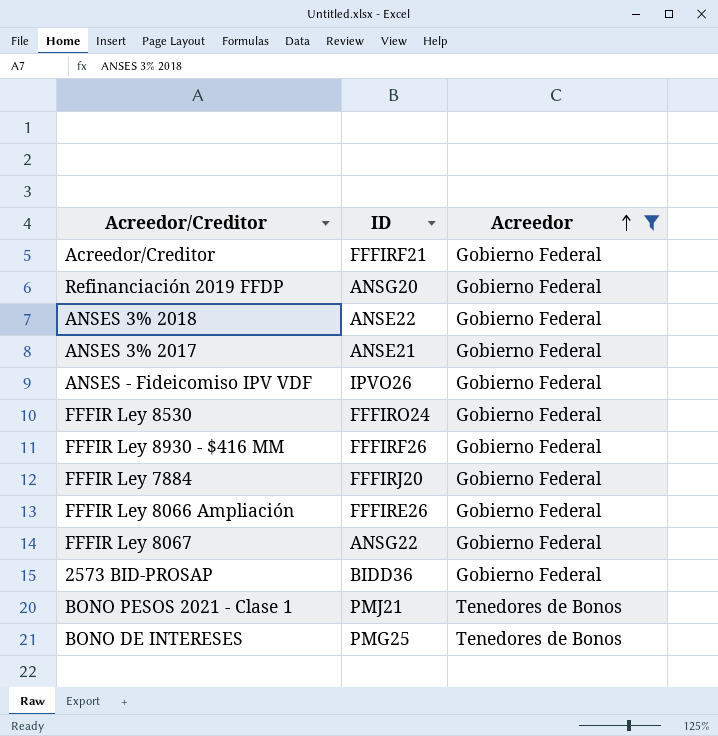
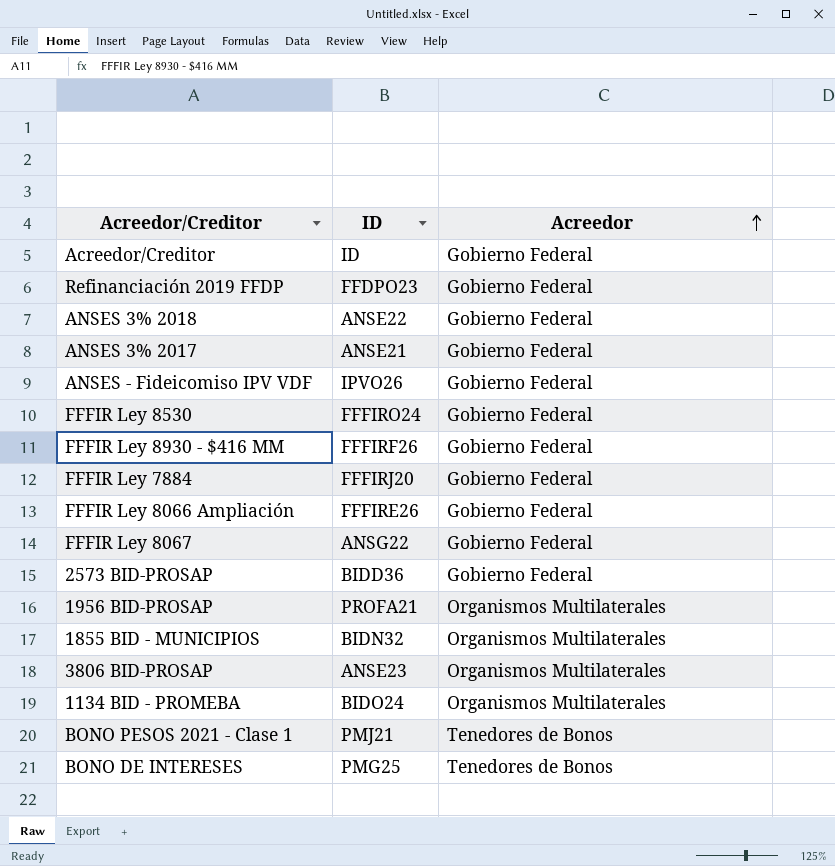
filter: Acreedor != Organismos Multilaterales -> none
Acreedor/Creditor | ID: FFFIRF21 -> ID
Refinanciación 2019 FFDP | ID: ANSG20 -> FFDPO23

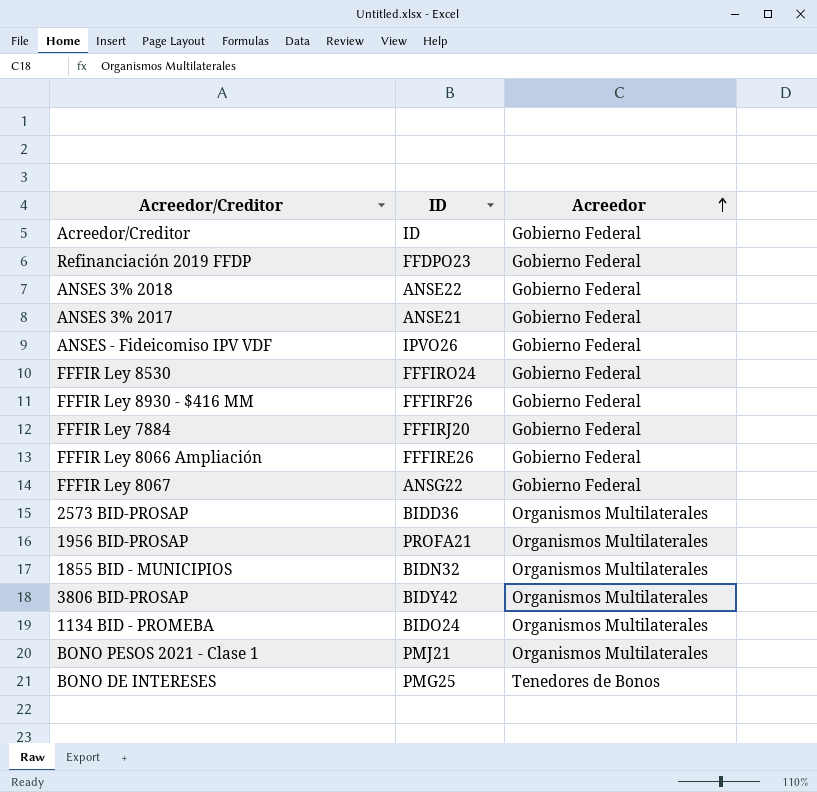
2573 BID-PROSAP | Acreedor: Gobierno Federal -> Organismos Multilaterales
3806 BID-PROSAP | ID: ANSE23 -> BIDY42
BONO PESOS 2021 - Clase 1 | Acreedor: Tenedores de Bonos -> Organismos Multilaterales

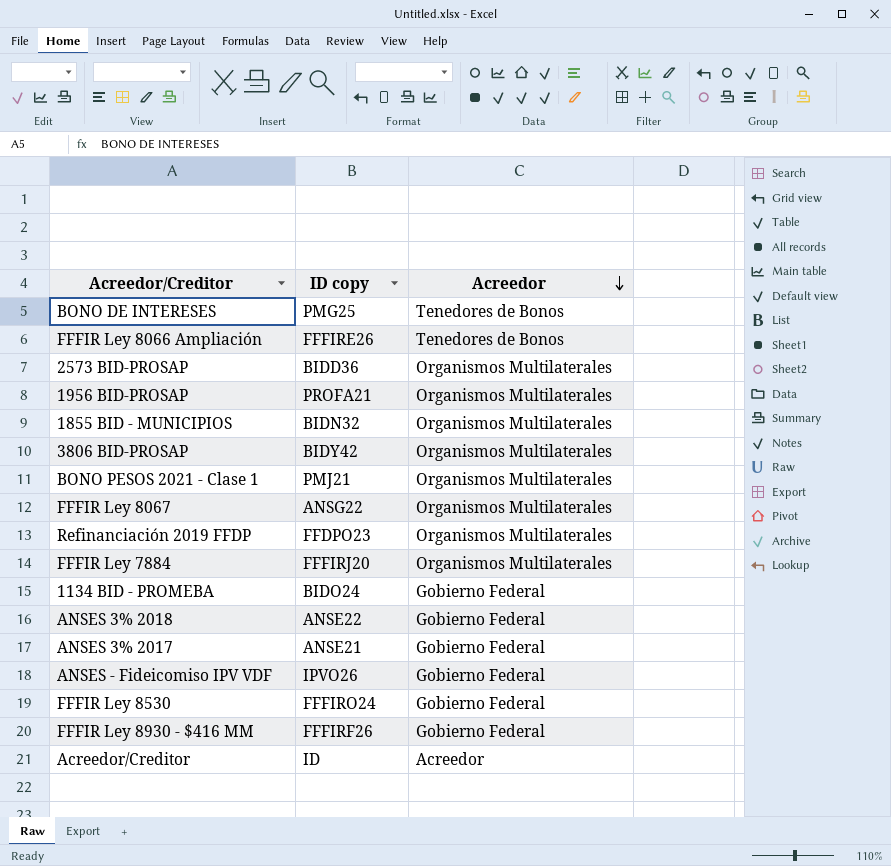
row order: Acreedor ascending -> Acreedor descending
column name: ID -> ID copy
FFFIR Ley 8066 Ampliación | Acreedor: Gobierno Federal -> Tenedores de Bonos
FFFIR Ley 8067 | Acreedor: Gobierno Federal -> Organismos Multilaterales
Refinanciación 2019 FFDP | Acreedor: Gobierno Federal -> Organismos Multilaterales
FFFIR Ley 7884 | Acreedor: Gobierno Federal -> Organismos Multilaterales
1134 BID - PROMEBA | Acreedor: Organismos Multilaterales -> Gobierno Federal
Acreedor/Creditor | Acreedor: Gobierno Federal -> Acreedor

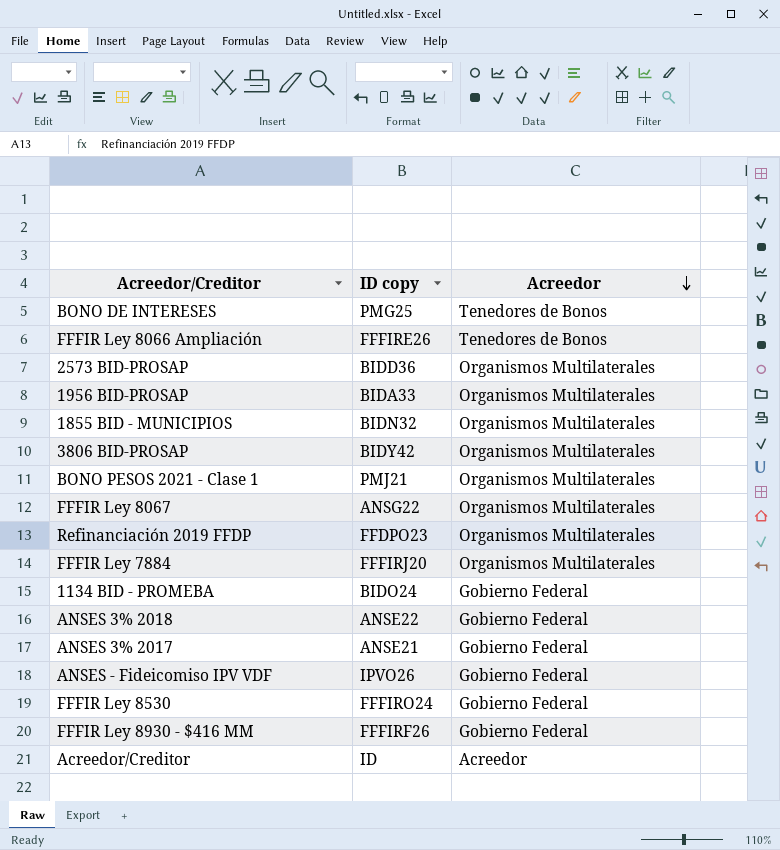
1956 BID-PROSAP | ID copy: PROFA21 -> BIDA33

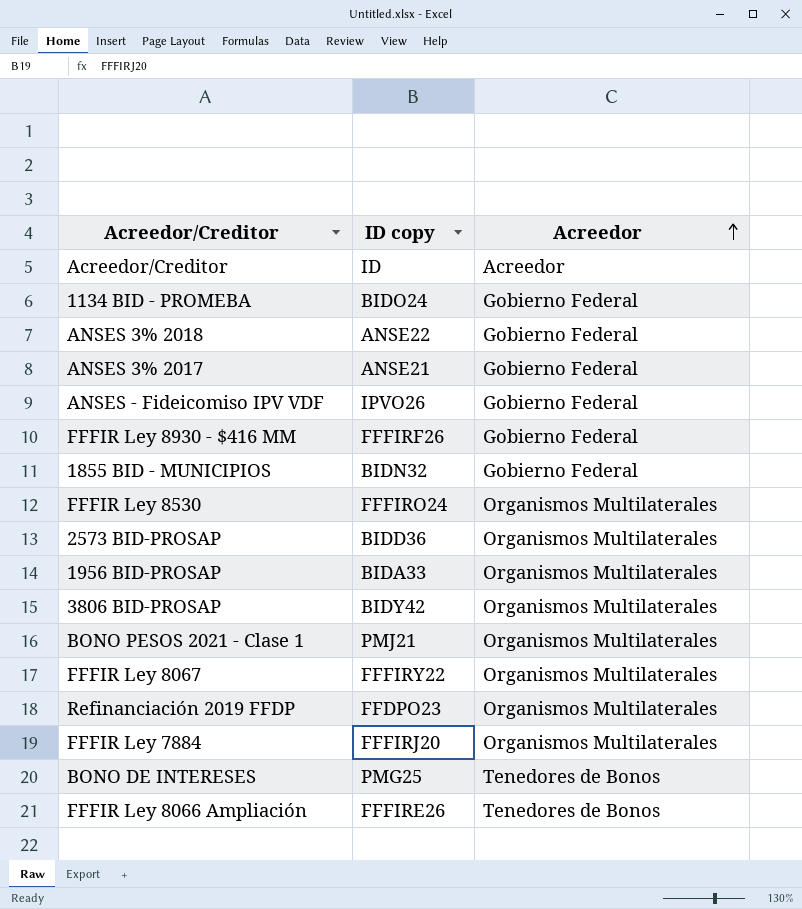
row order: Acreedor descending -> Acreedor ascending
1855 BID - MUNICIPIOS | Acreedor: Organismos Multilaterales -> Gobierno Federal
FFFIR Ley 8530 | Acreedor: Gobierno Federal -> Organismos Multilaterales
FFFIR Ley 8067 | ID copy: ANSG22 -> FFFIRY22

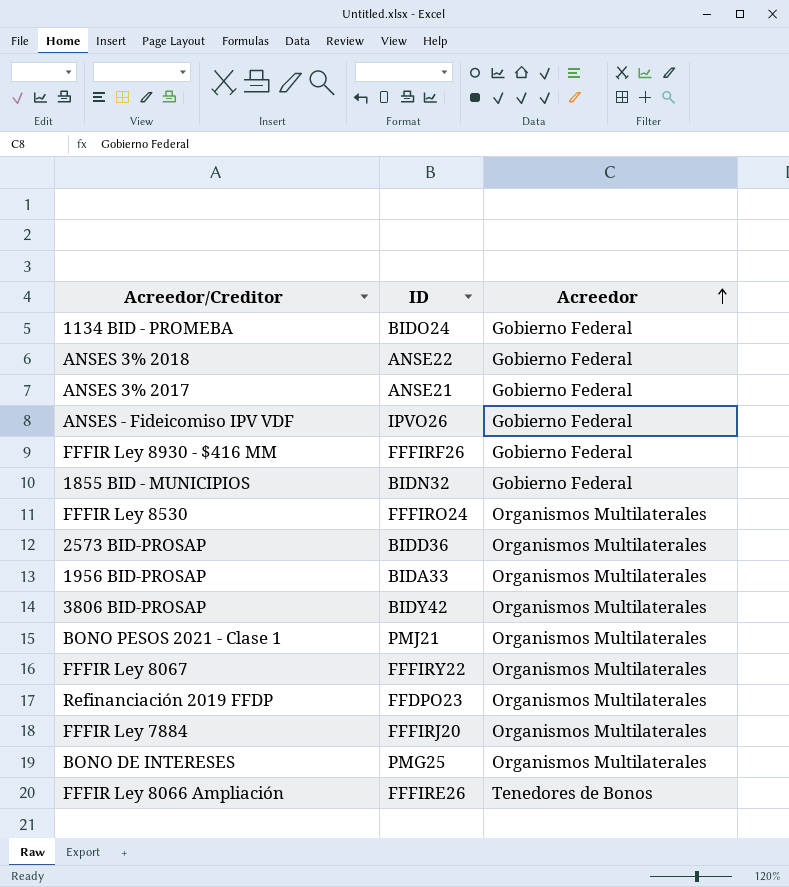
column name: ID copy -> ID
row Acreedor/Creditor: ID | Acreedor -> none
BONO DE INTERESES | Acreedor: Tenedores de Bonos -> Organismos Multilaterales

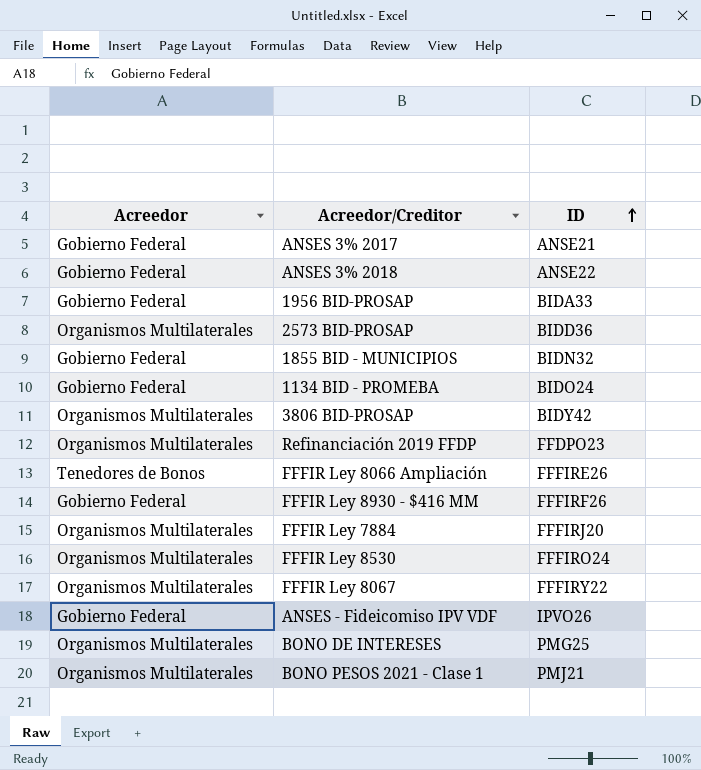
row order: Acreedor ascending -> ID ascending
column Acreedor | position: 3 -> 1
1956 BID-PROSAP | Acreedor: Organismos Multilaterales -> Gobierno Federal

